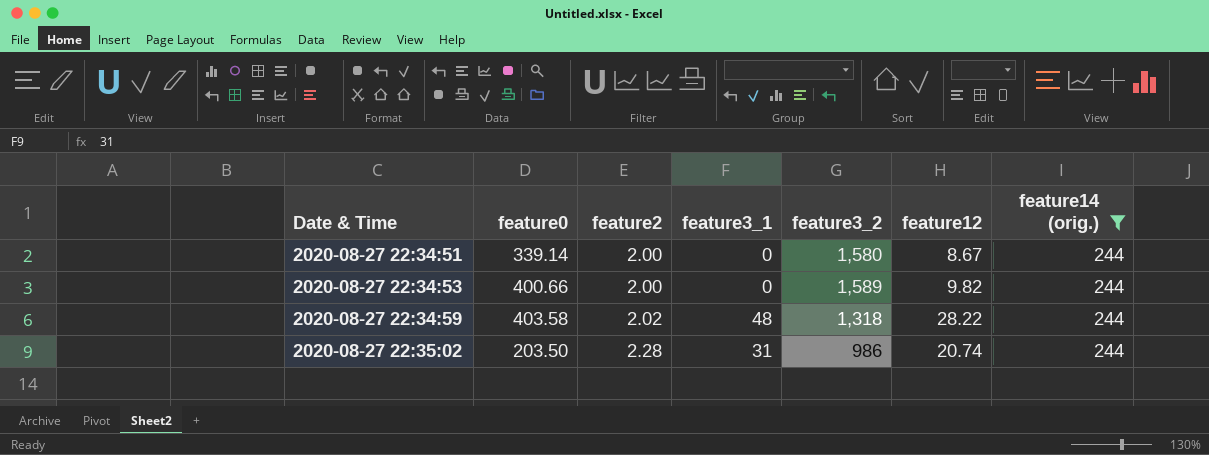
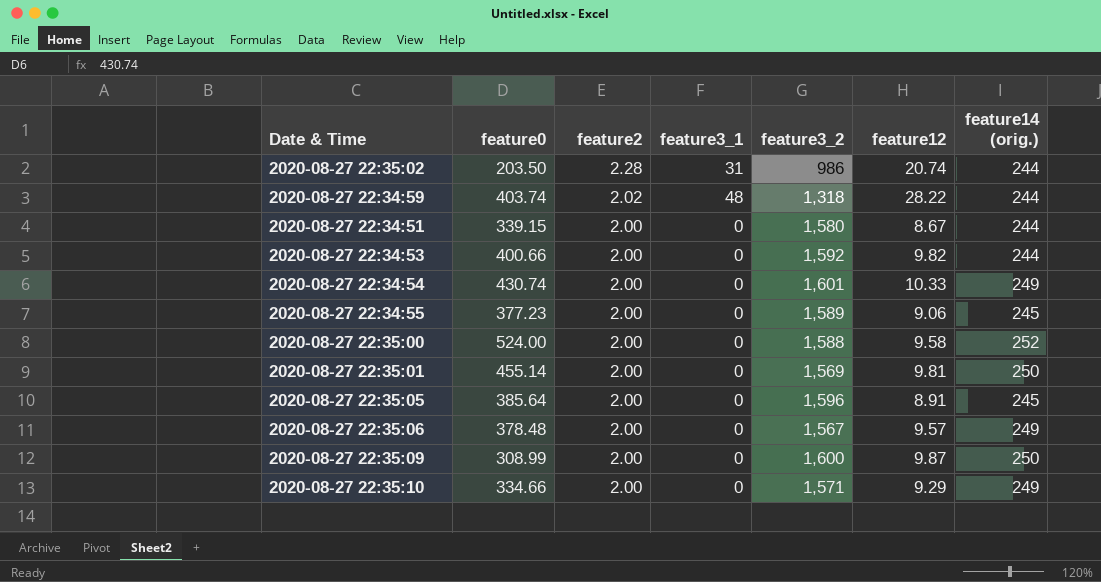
filter: feature14 (orig.) = 244 -> none
row order: Date & Time ascending -> feature2 descending
2020-08-27 22:34:59 | feature0: 403.58 -> 403.74
2020-08-27 22:34:51 | feature0: 339.14 -> 339.15
2020-08-27 22:34:53 | feature3_2: 1,589 -> 1,592

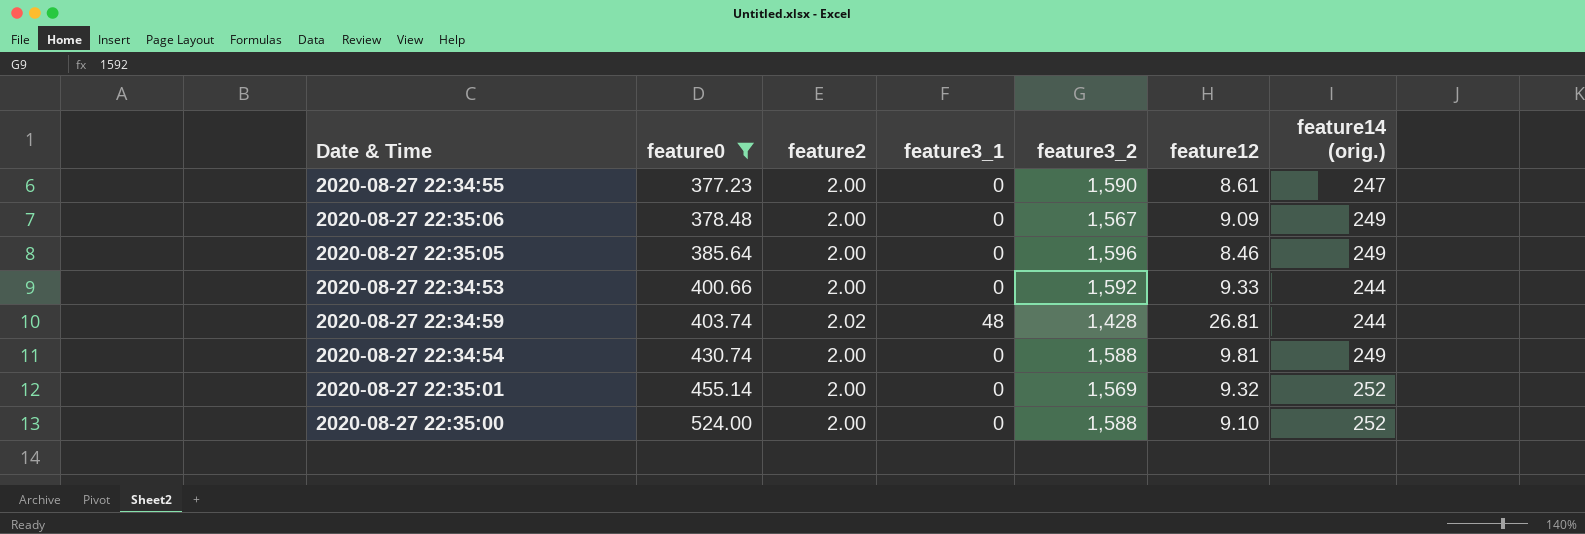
filter: none -> feature0 >= 377.23
row order: feature2 descending -> feature0 ascending
2020-08-27 22:34:55 | feature3_2: 1,589 -> 1,590
2020-08-27 22:34:55 | feature12: 9.06 -> 8.61
2020-08-27 22:34:55 | feature14 (orig.): 245 -> 247
2020-08-27 22:35:06 | feature12: 9.57 -> 9.09
2020-08-27 22:35:05 | feature12: 8.91 -> 8.46
2020-08-27 22:35:05 | feature14 (orig.): 245 -> 249
2020-08-27 22:34:53 | feature12: 9.82 -> 9.33
2020-08-27 22:34:59 | feature3_2: 1,318 -> 1,428
2020-08-27 22:34:59 | feature12: 28.22 -> 26.81
2020-08-27 22:34:54 | feature3_2: 1,601 -> 1,588
2020-08-27 22:34:54 | feature12: 10.33 -> 9.81
2020-08-27 22:35:01 | feature12: 9.81 -> 9.32
2020-08-27 22:35:01 | feature14 (orig.): 250 -> 252
2020-08-27 22:35:00 | feature12: 9.58 -> 9.10

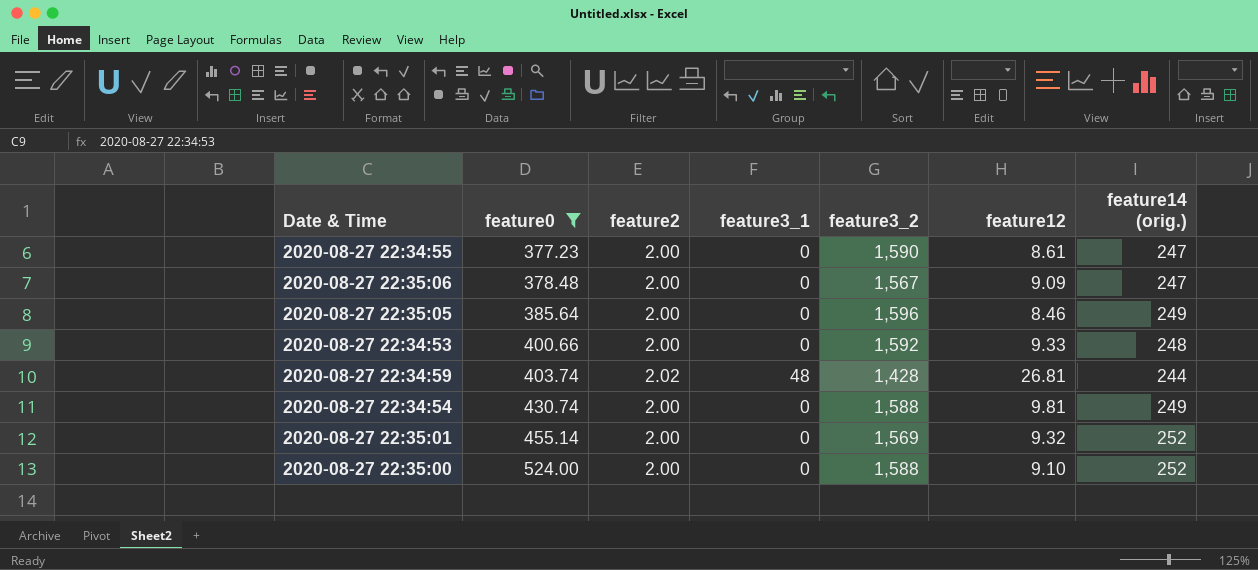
2020-08-27 22:35:06 | feature14 (orig.): 249 -> 247
2020-08-27 22:34:53 | feature14 (orig.): 244 -> 248

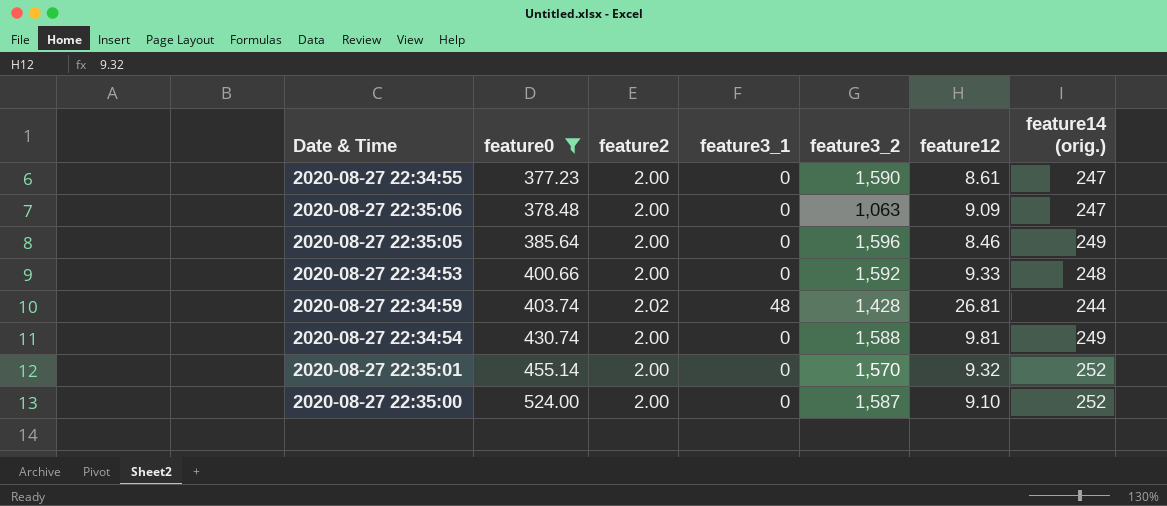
2020-08-27 22:35:06 | feature3_2: 1,567 -> 1,063
2020-08-27 22:35:01 | feature3_2: 1,569 -> 1,570
2020-08-27 22:35:00 | feature3_2: 1,588 -> 1,587

